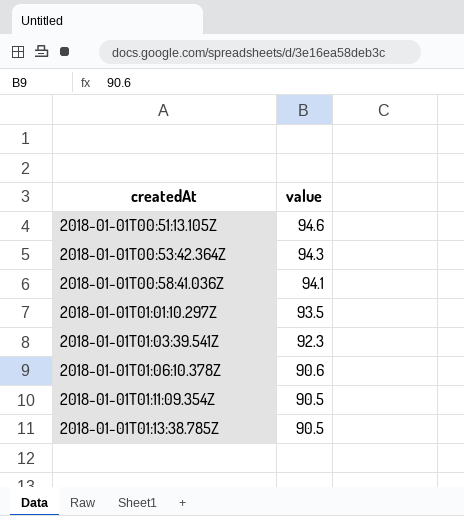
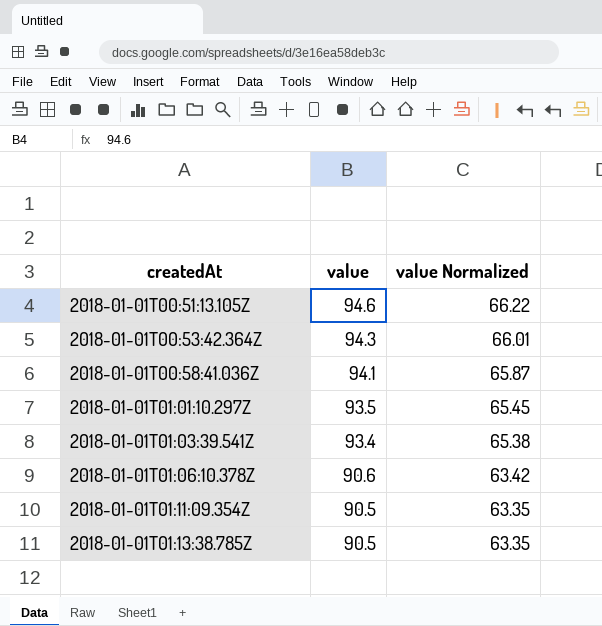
column value Normalized | formula: none -> [value] * 0.7
2018-01-01T01:03:39.541Z | value: 92.3 -> 93.4

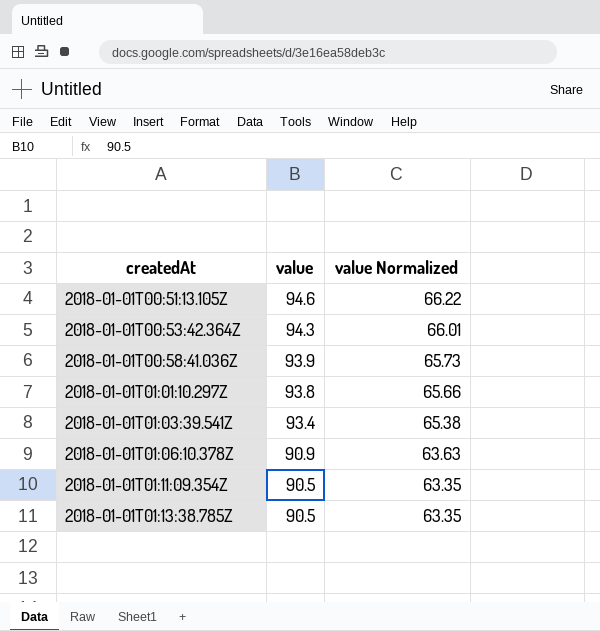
2018-01-01T00:58:41.036Z | value: 94.1 -> 93.9
2018-01-01T00:58:41.036Z | value Normalized: 65.87 -> 65.73
2018-01-01T01:01:10.297Z | value: 93.5 -> 93.8
2018-01-01T01:01:10.297Z | value Normalized: 65.45 -> 65.66
2018-01-01T01:06:10.378Z | value: 90.6 -> 90.9
2018-01-01T01:06:10.378Z | value Normalized: 63.42 -> 63.63

